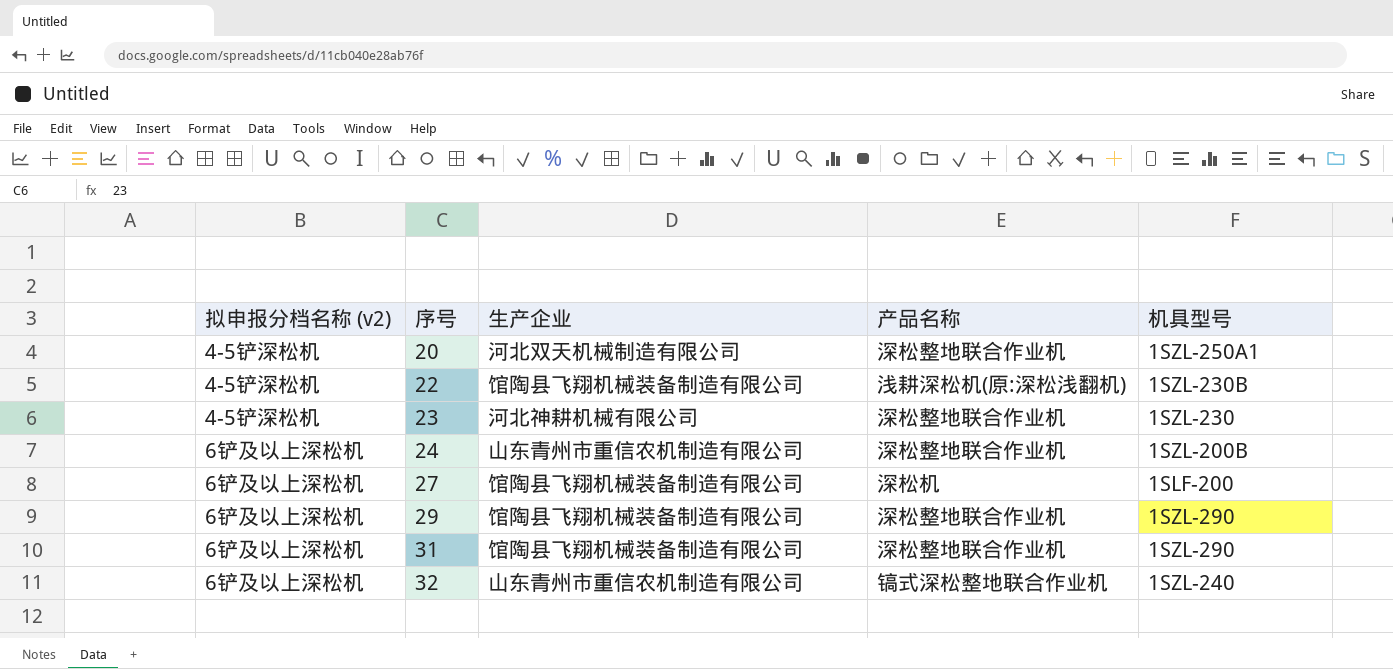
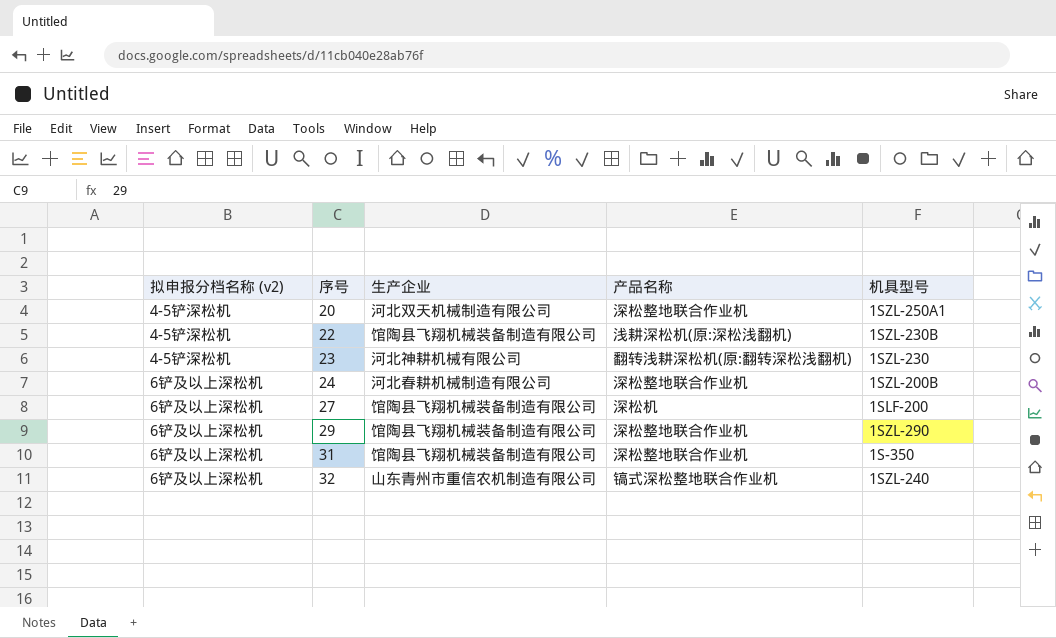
23 | 产品名称: 深松整地联合作业机 -> 翻转浅耕深松机(原:翻转深松浅翻机)
24 | 生产企业: 山东青州市重信农机制造有限公司 -> 河北春耕机械制造有限公司
31 | 机具型号: 1SZL-290 -> 1S-350

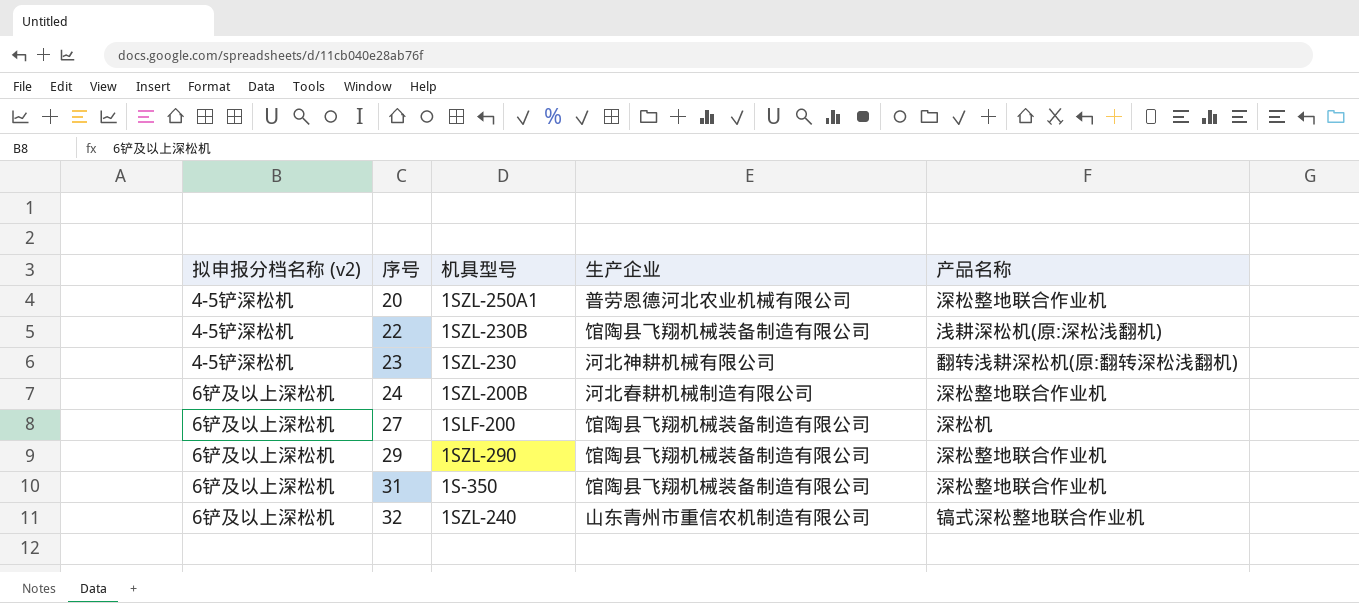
column 机具型号 | position: 5 -> 3
20 | 生产企业: 河北双天机械制造有限公司 -> 普劳恩德河北农业机械有限公司

